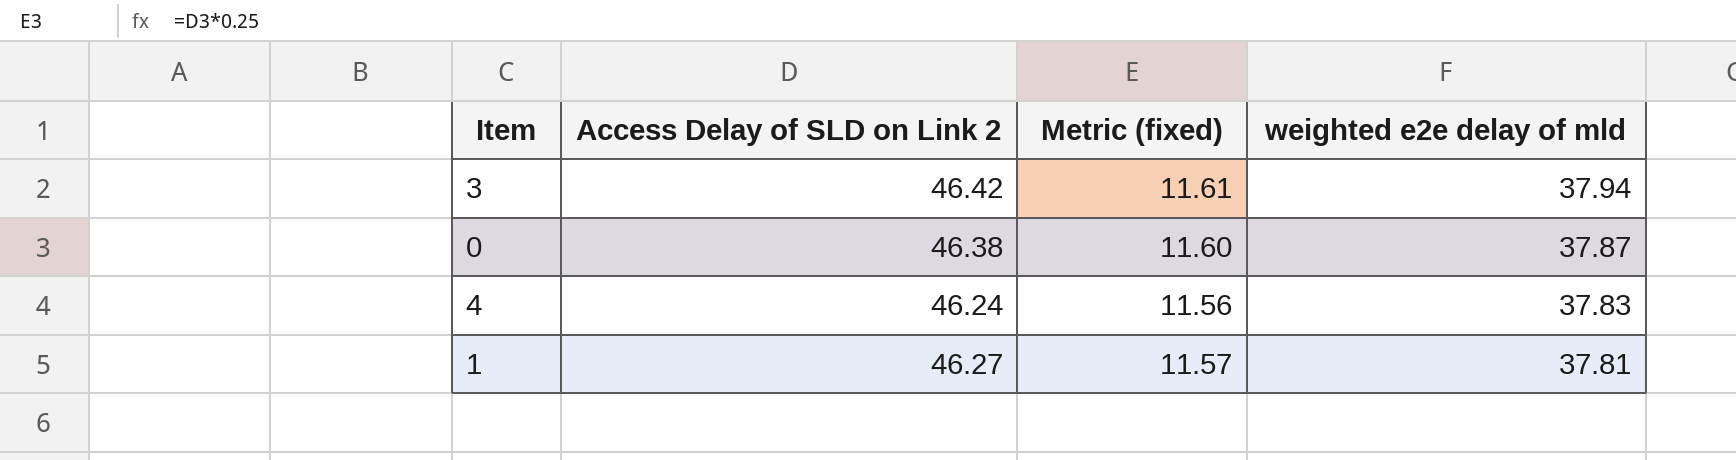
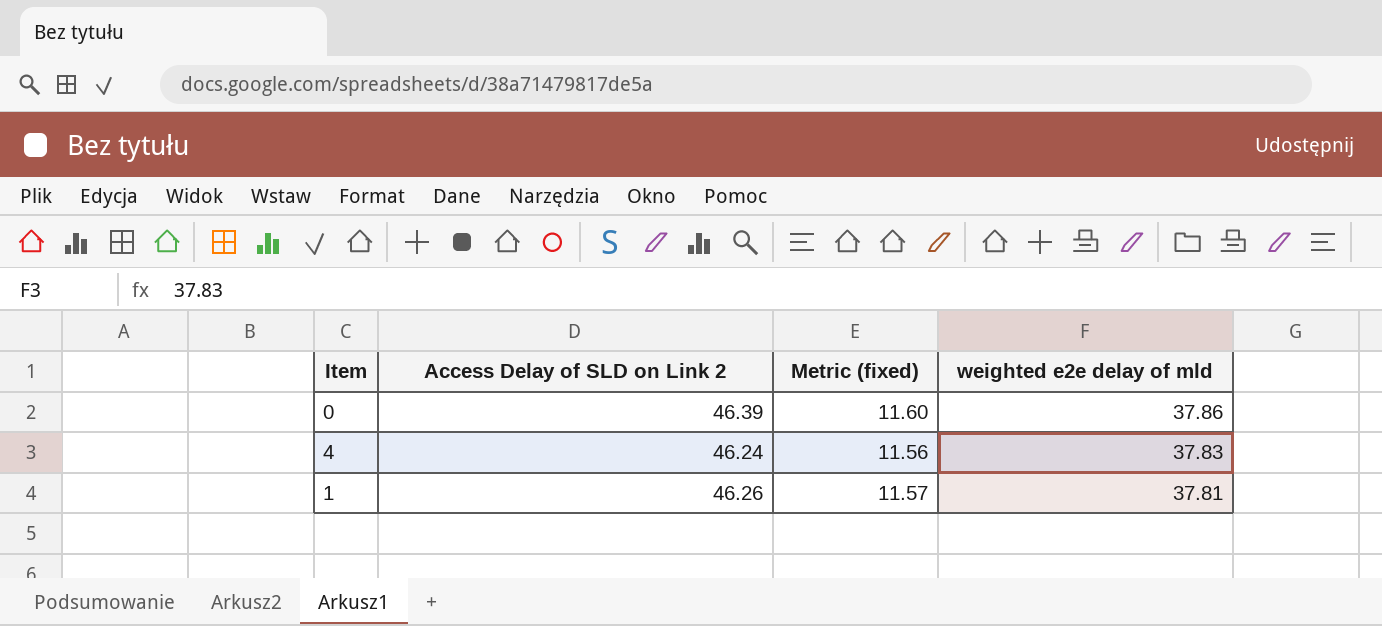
row 3: 46.42 | 11.61 | 37.94 -> none
0 | Access Delay of SLD on Link 2: 46.38 -> 46.39
0 | weighted e2e delay of mld: 37.87 -> 37.86
1 | Access Delay of SLD on Link 2: 46.27 -> 46.26

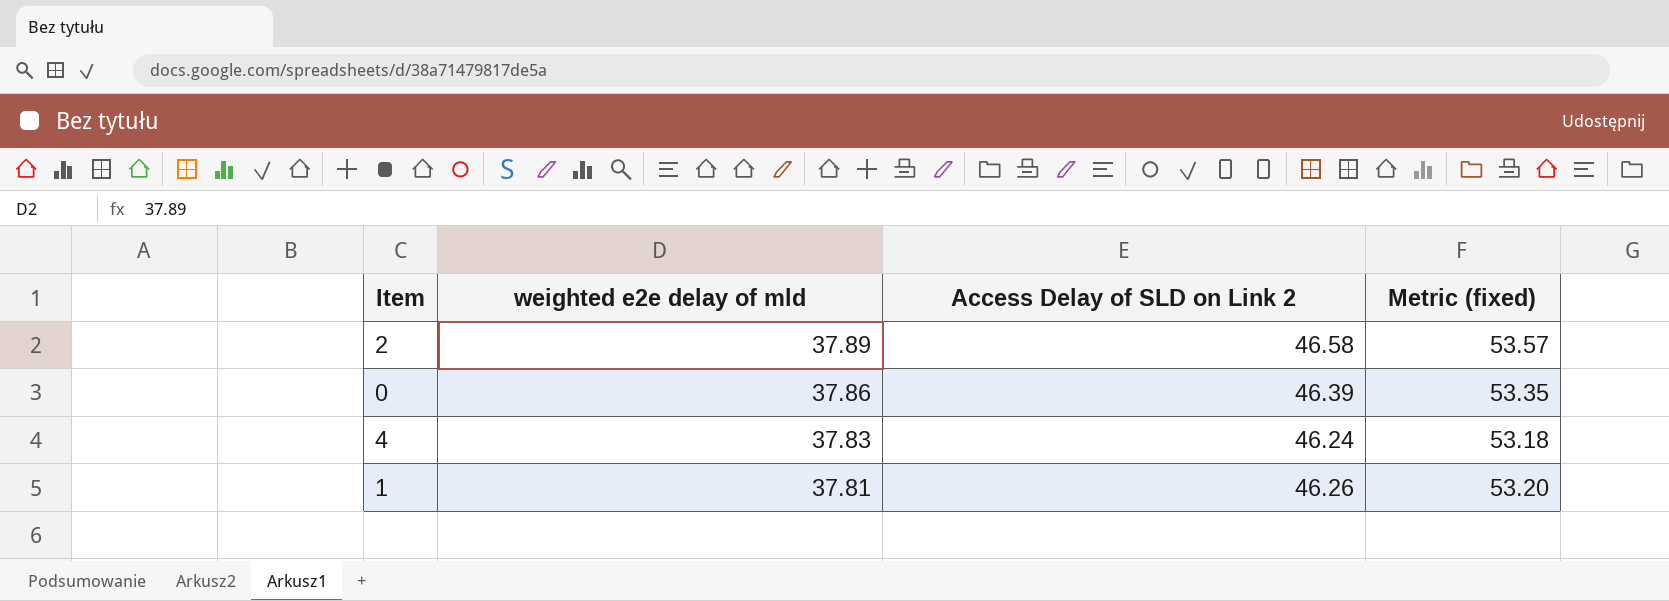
column weighted e2e delay of mld | position: 4 -> 2
column Metric (fixed) | formula: [Access Delay of SLD on Link 2] * 0.25 -> [Access Delay of SLD on Link 2] * 1.15
row 2: none -> 37.89 | 46.58 | 53.57

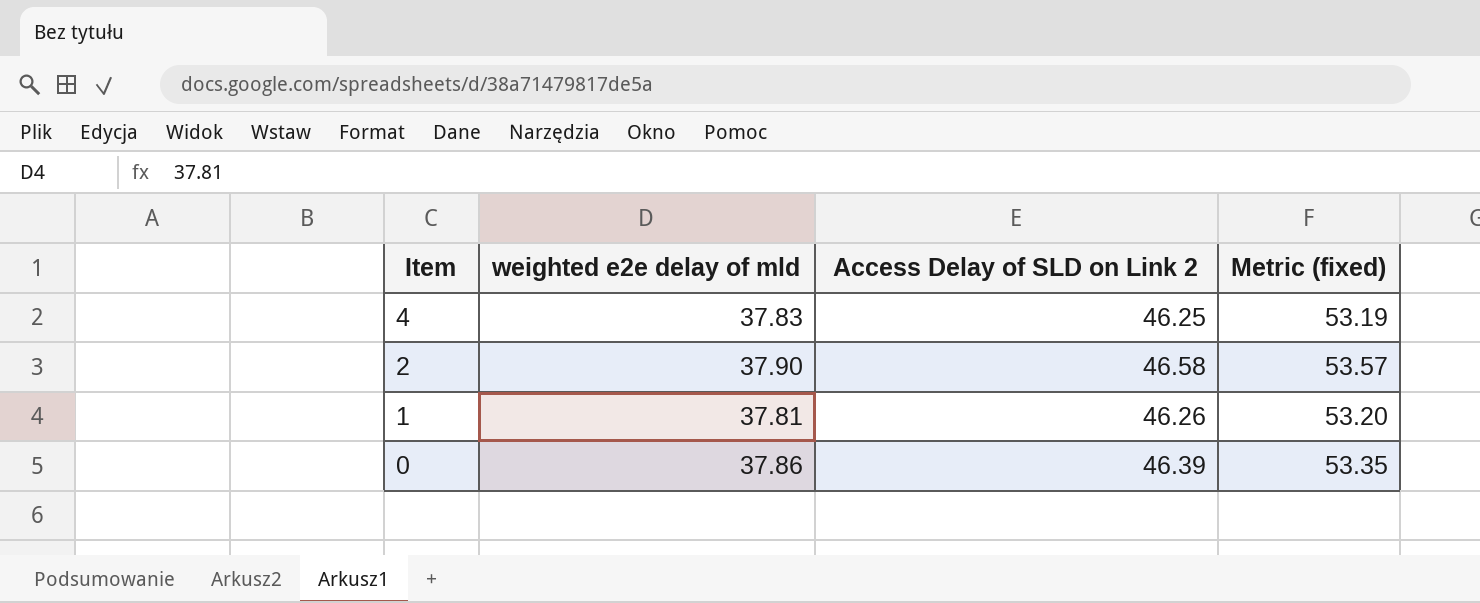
row order: weighted e2e delay of mld descending -> Item descending
4 | Access Delay of SLD on Link 2: 46.24 -> 46.25
4 | Metric (fixed): 53.18 -> 53.19
2 | weighted e2e delay of mld: 37.89 -> 37.90

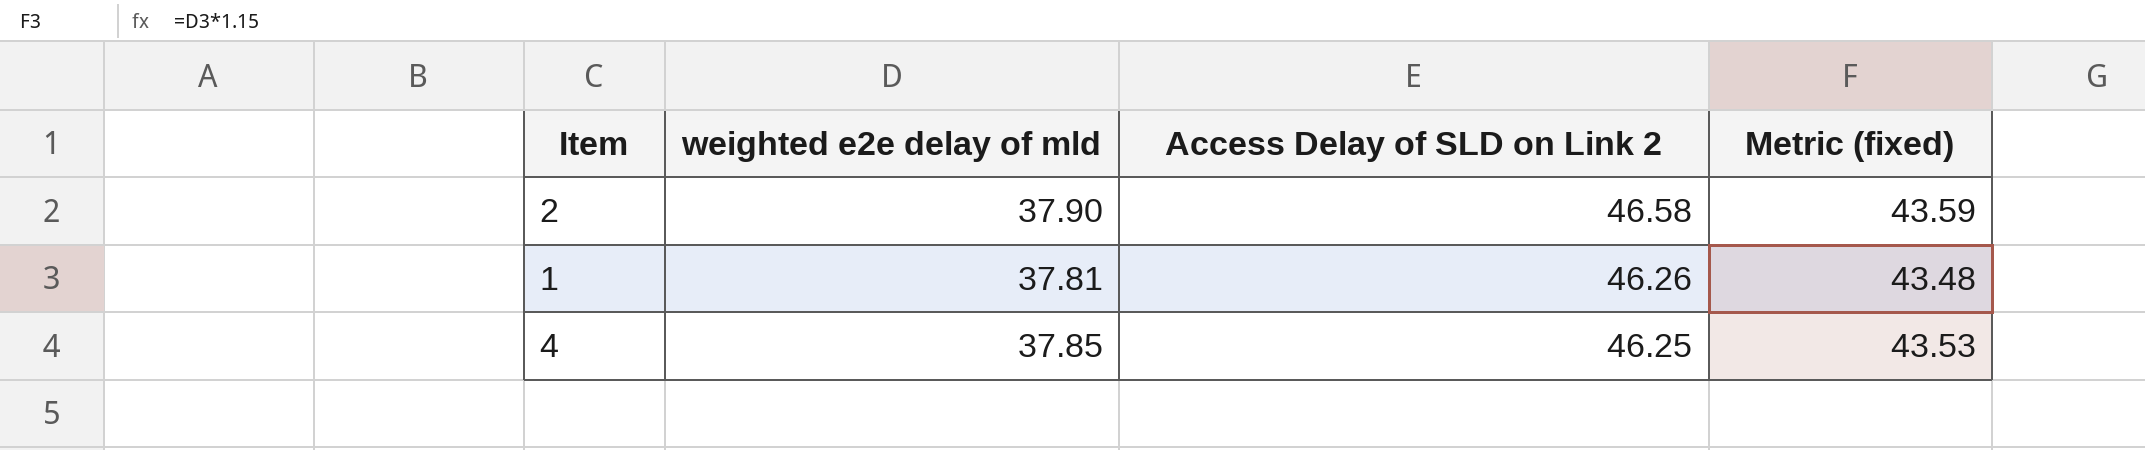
row order: Item descending -> Access Delay of SLD on Link 2 descending
column Metric (fixed) | formula: [Access Delay of SLD on Link 2] * 1.15 -> [weighted e2e delay of mld] * 1.15
row 0: 37.86 | 46.39 | 53.35 -> none
4 | weighted e2e delay of mld: 37.83 -> 37.85

